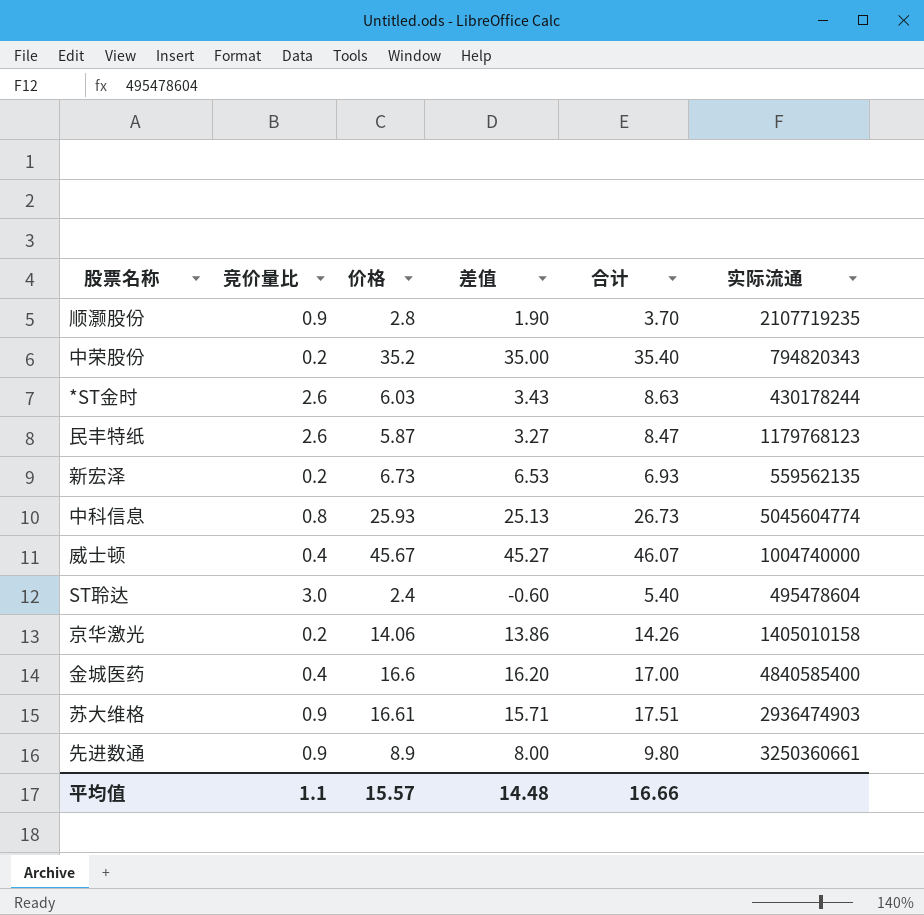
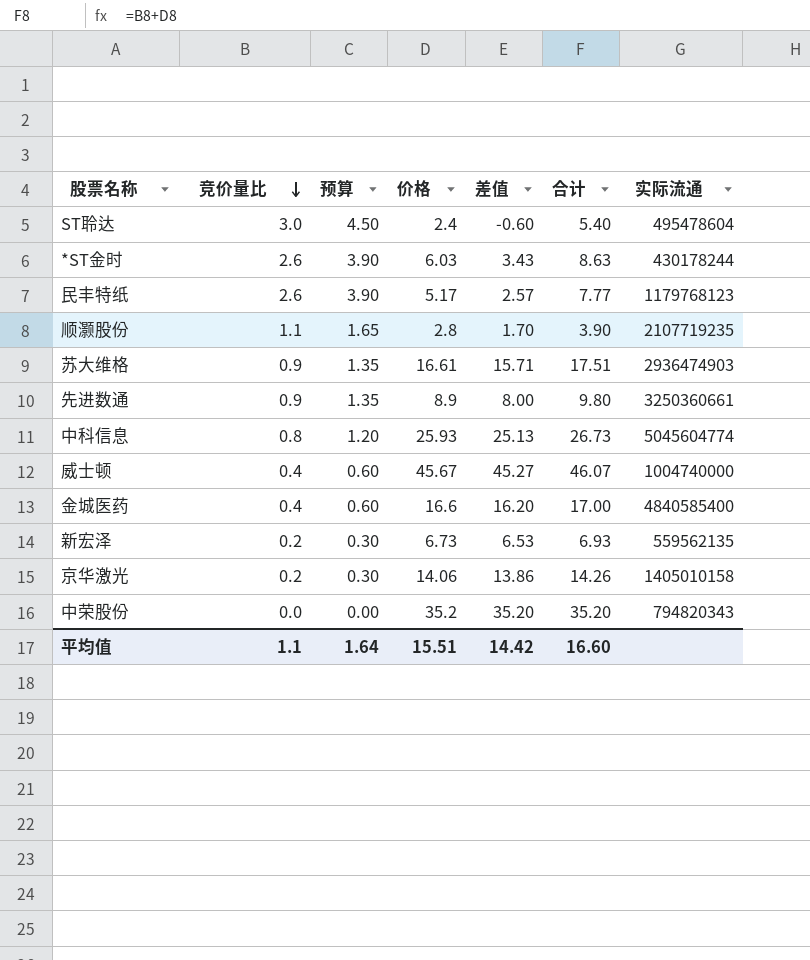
row order: none -> 竞价量比 descending
column 预算 | formula: none -> [竞价量比] * 1.5
民丰特纸 | 价格: 5.87 -> 5.17
民丰特纸 | 差值: 3.27 -> 2.57
民丰特纸 | 合计: 8.47 -> 7.77
顺灏股份 | 竞价量比: 0.9 -> 1.1
顺灏股份 | 差值: 1.90 -> 1.70
顺灏股份 | 合计: 3.70 -> 3.90
中荣股份 | 竞价量比: 0.2 -> 0.0
中荣股份 | 差值: 35.00 -> 35.20
中荣股份 | 合计: 35.40 -> 35.20
平均值 | 价格: 15.57 -> 15.51
平均值 | 差值: 14.48 -> 14.42
平均值 | 合计: 16.66 -> 16.60

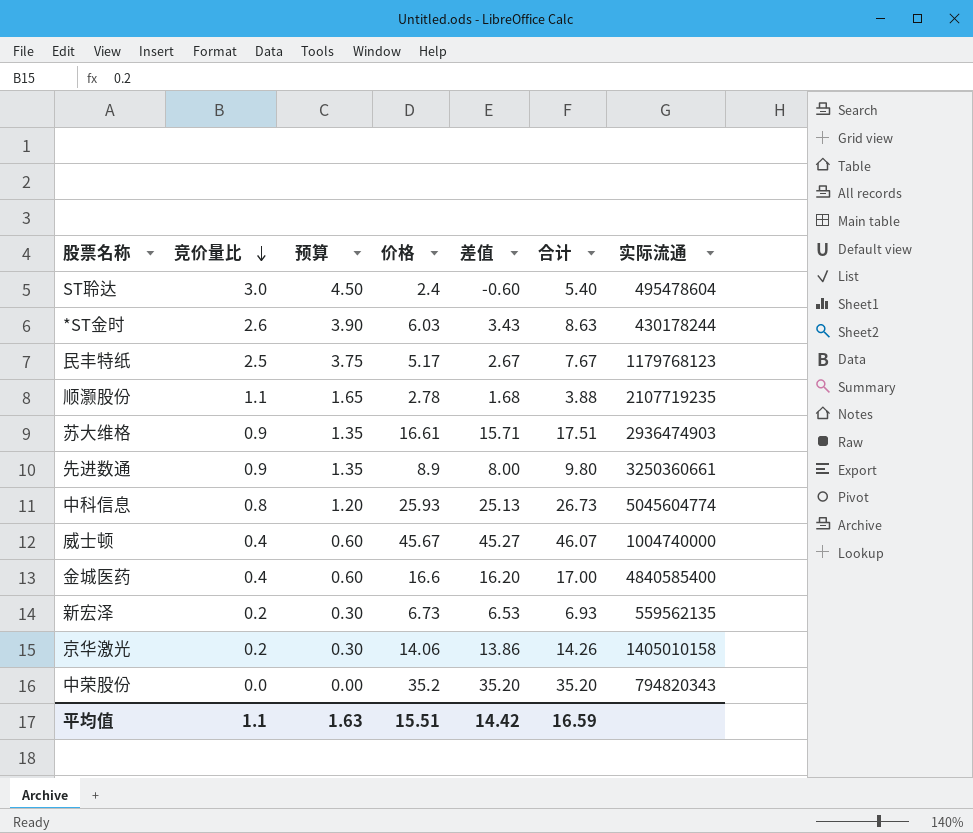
民丰特纸 | 竞价量比: 2.6 -> 2.5
民丰特纸 | 预算: 3.90 -> 3.75
民丰特纸 | 差值: 2.57 -> 2.67
民丰特纸 | 合计: 7.77 -> 7.67
顺灏股份 | 价格: 2.8 -> 2.78
顺灏股份 | 差值: 1.70 -> 1.68
顺灏股份 | 合计: 3.90 -> 3.88
平均值 | 预算: 1.64 -> 1.63
平均值 | 合计: 16.60 -> 16.59

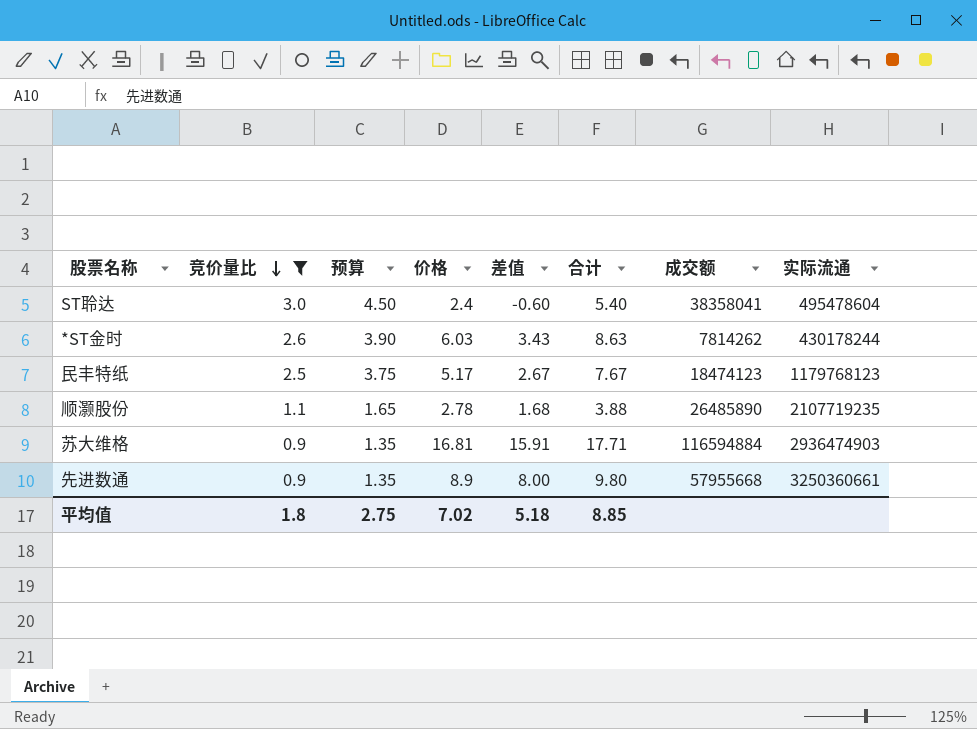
filter: none -> 竞价量比 >= 0.9
column 成交额 | position: none -> 7
苏大维格 | 价格: 16.61 -> 16.81
苏大维格 | 差值: 15.71 -> 15.91
苏大维格 | 合计: 17.51 -> 17.71
平均值 | 竞价量比: 1.1 -> 1.8
平均值 | 预算: 1.63 -> 2.75
平均值 | 价格: 15.51 -> 7.02
平均值 | 差值: 14.42 -> 5.18
平均值 | 合计: 16.59 -> 8.85

